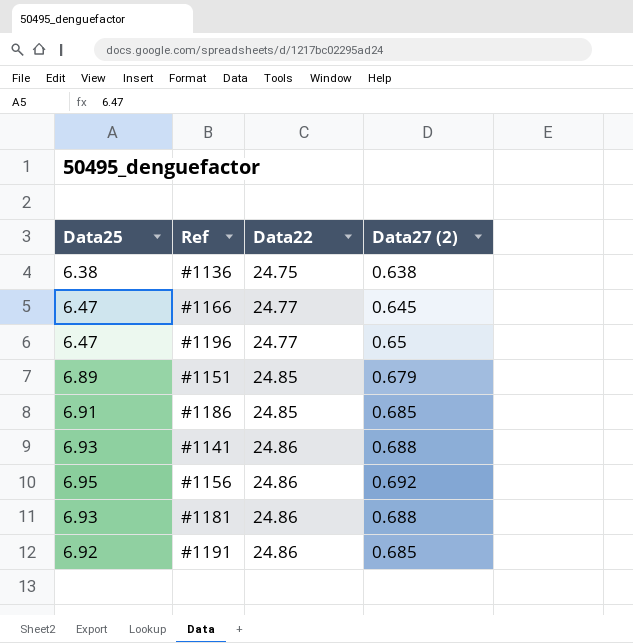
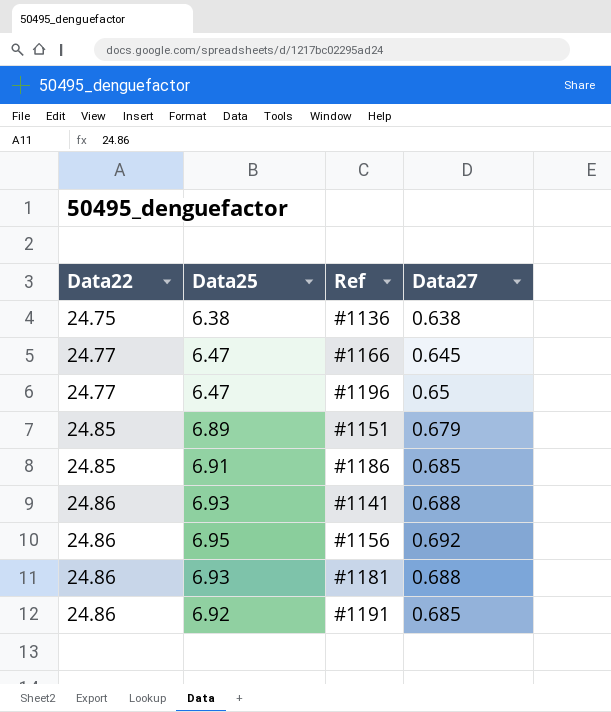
column Data22 | position: 3 -> 1
column name: Data27 (2) -> Data27

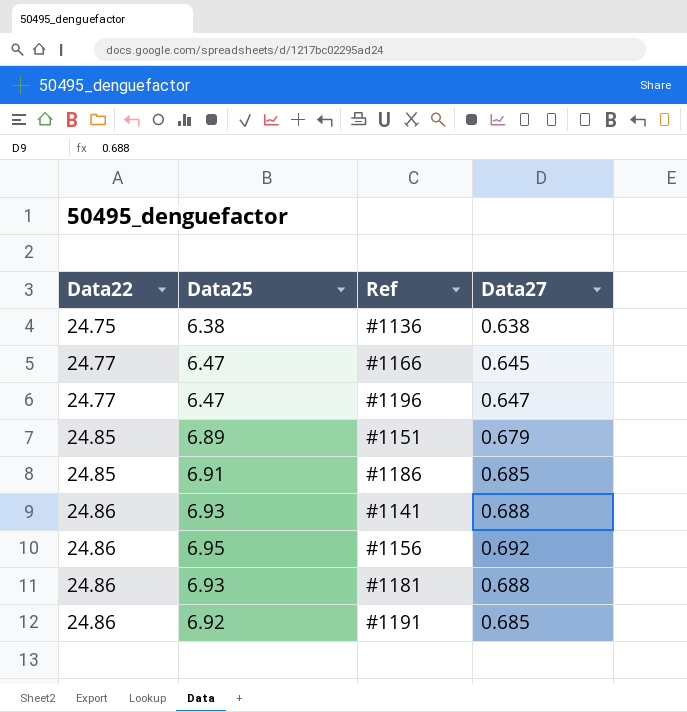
#1196 | Data27: 0.65 -> 0.647

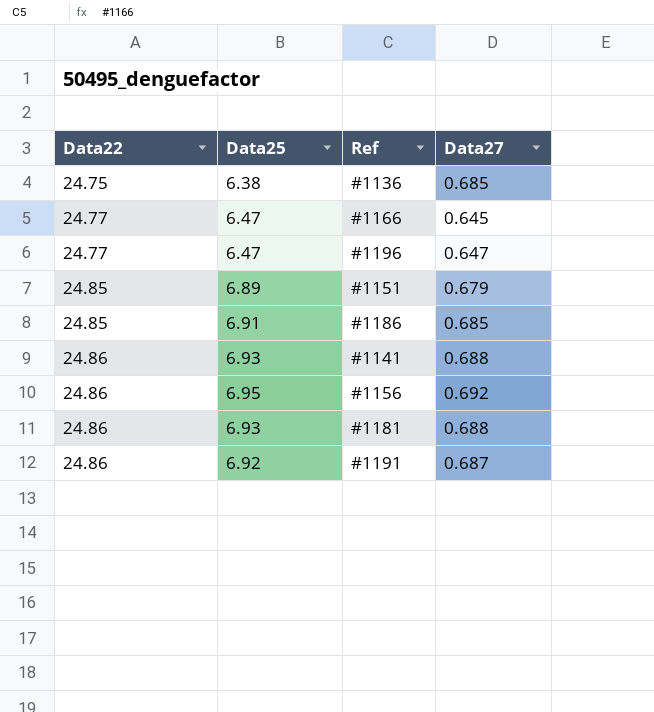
#1136 | Data27: 0.638 -> 0.685
#1191 | Data27: 0.685 -> 0.687

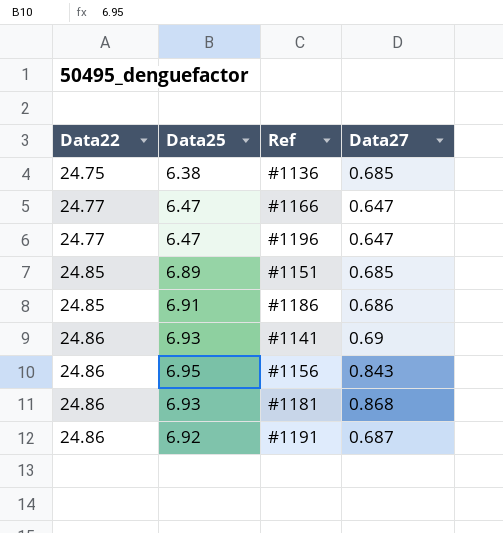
#1166 | Data27: 0.645 -> 0.647
#1151 | Data27: 0.679 -> 0.685
#1186 | Data27: 0.685 -> 0.686
#1141 | Data27: 0.688 -> 0.69
#1156 | Data27: 0.692 -> 0.843
#1181 | Data27: 0.688 -> 0.868

